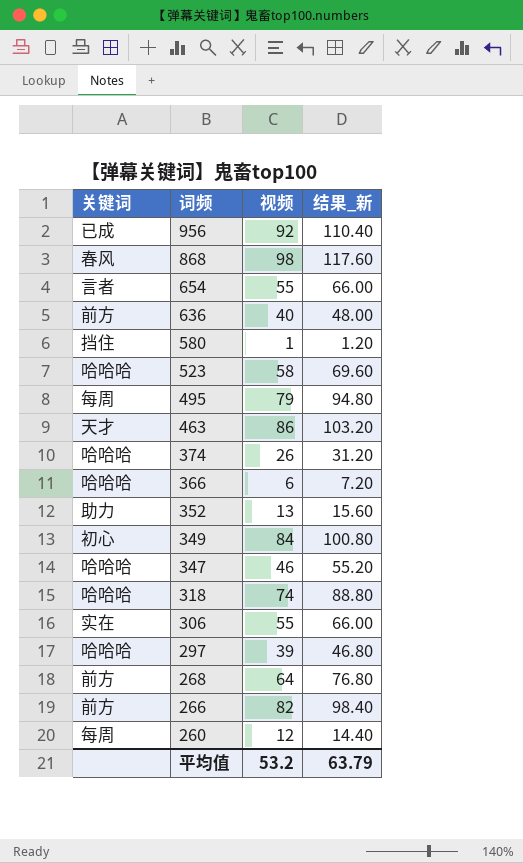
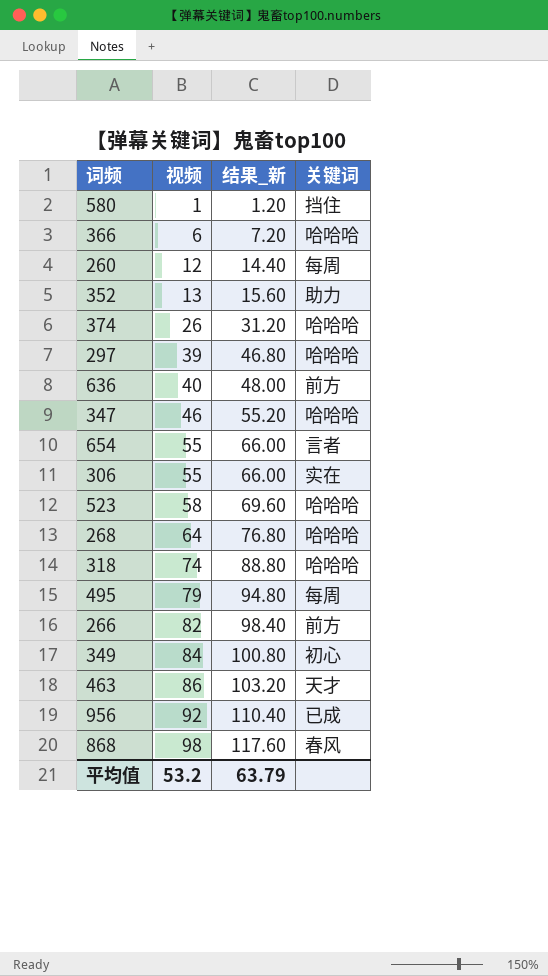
row order: 词频 descending -> 视频 ascending
column 关键词 | position: 1 -> 4
268 | 关键词: 前方 -> 哈哈哈

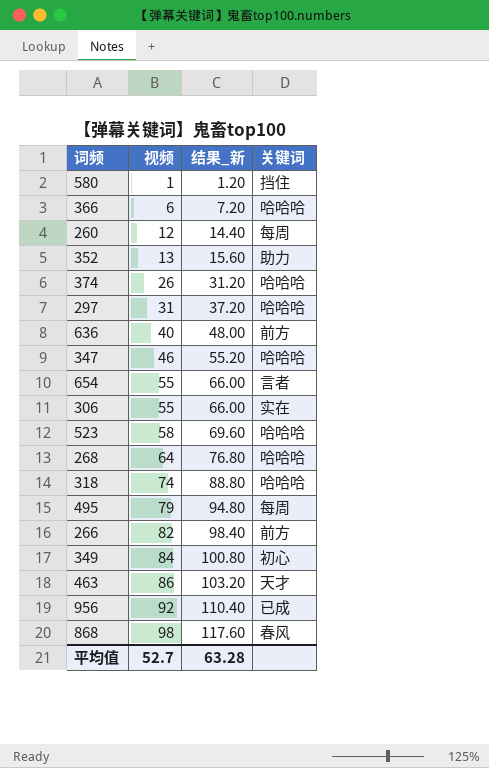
297 | 视频: 39 -> 31
297 | 结果_新: 46.80 -> 37.20
平均值 | 视频: 53.2 -> 52.7
平均值 | 结果_新: 63.79 -> 63.28

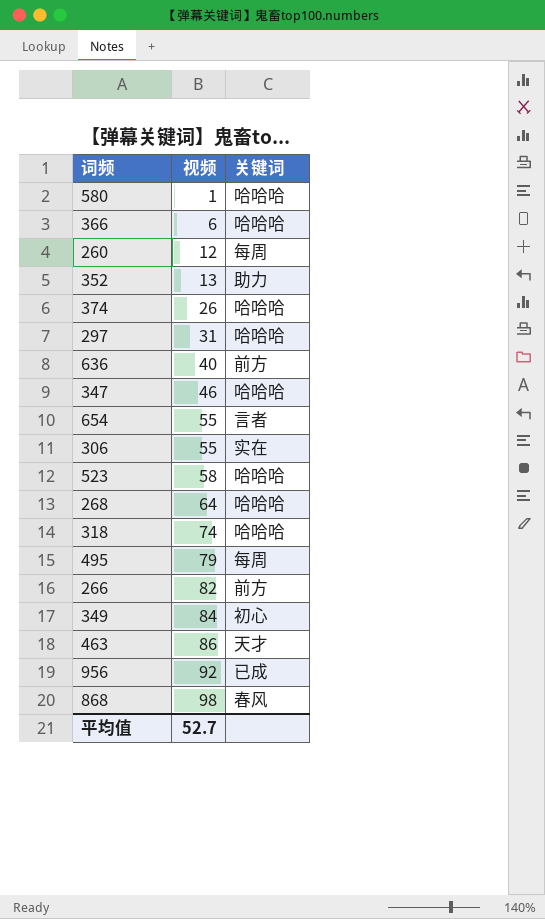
column 结果_新 | formula: [视频] * 1.2 -> none
580 | 关键词: 挡住 -> 哈哈哈

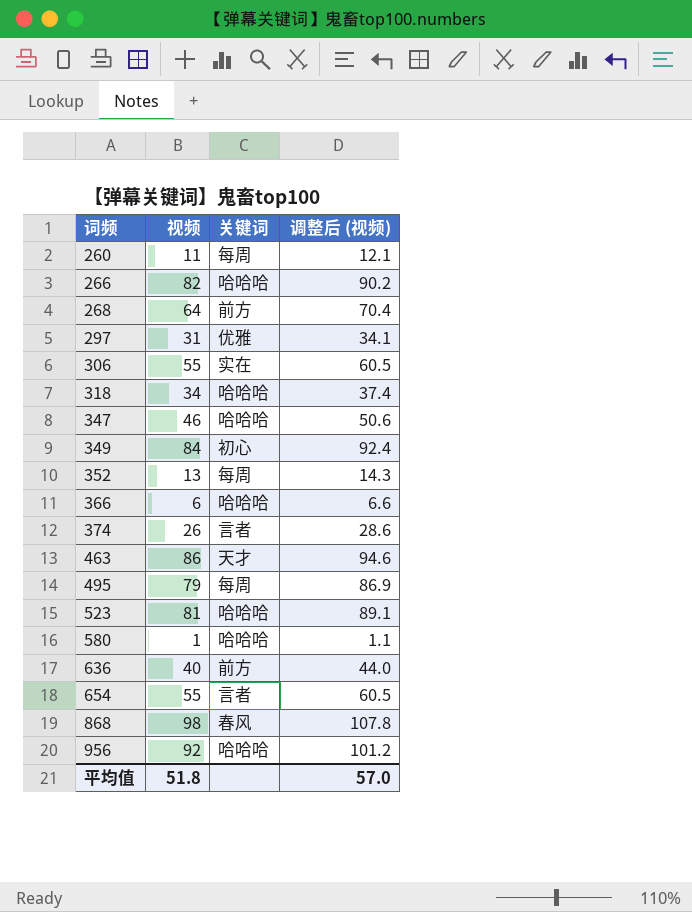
row order: 视频 ascending -> 词频 ascending
column 调整后 (视频) | formula: none -> [视频] * 1.1
260 | 视频: 12 -> 11
266 | 关键词: 前方 -> 哈哈哈
268 | 关键词: 哈哈哈 -> 前方
297 | 关键词: 哈哈哈 -> 优雅
318 | 视频: 74 -> 34
352 | 关键词: 助力 -> 每周
374 | 关键词: 哈哈哈 -> 言者
523 | 视频: 58 -> 81
956 | 关键词: 已成 -> 哈哈哈
平均值 | 视频: 52.7 -> 51.8

